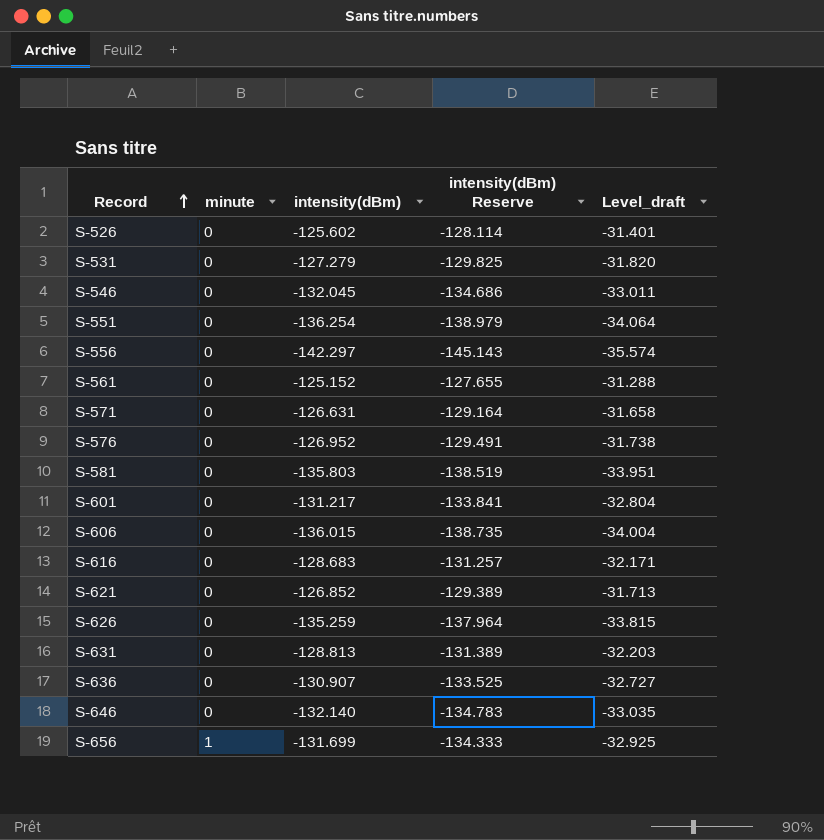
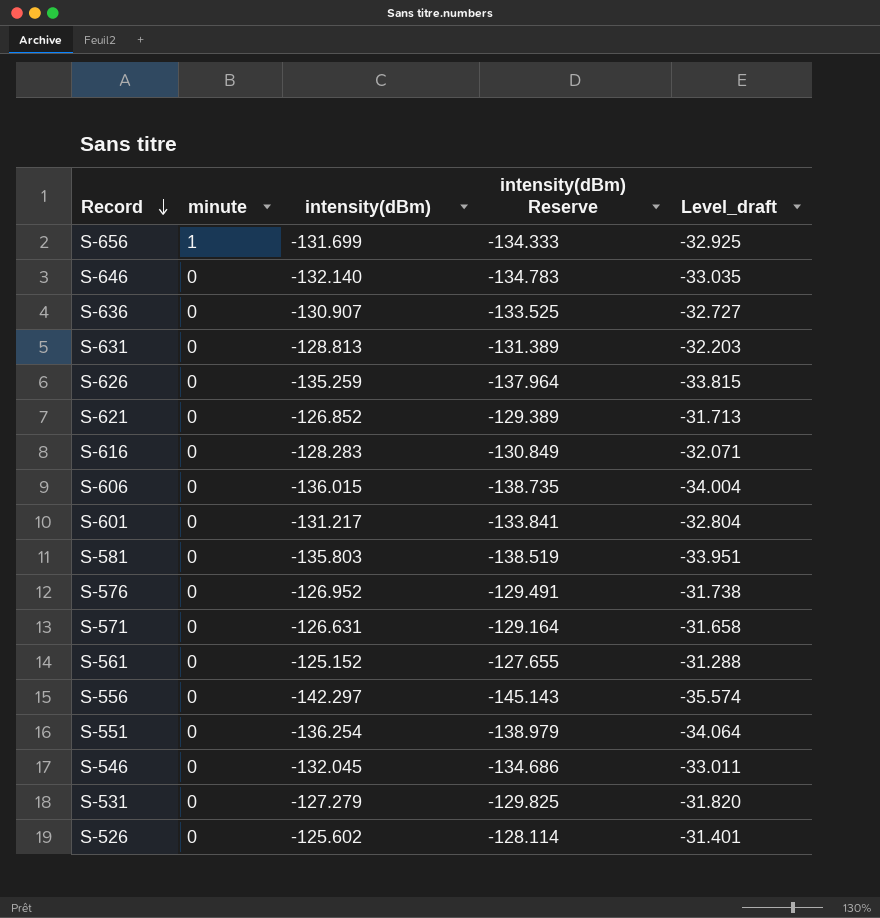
row order: Record ascending -> Record descending
S-616 | intensity(dBm): -128.683 -> -128.283
S-616 | intensity(dBm) Reserve: -131.257 -> -130.849
S-616 | Level_draft: -32.171 -> -32.071

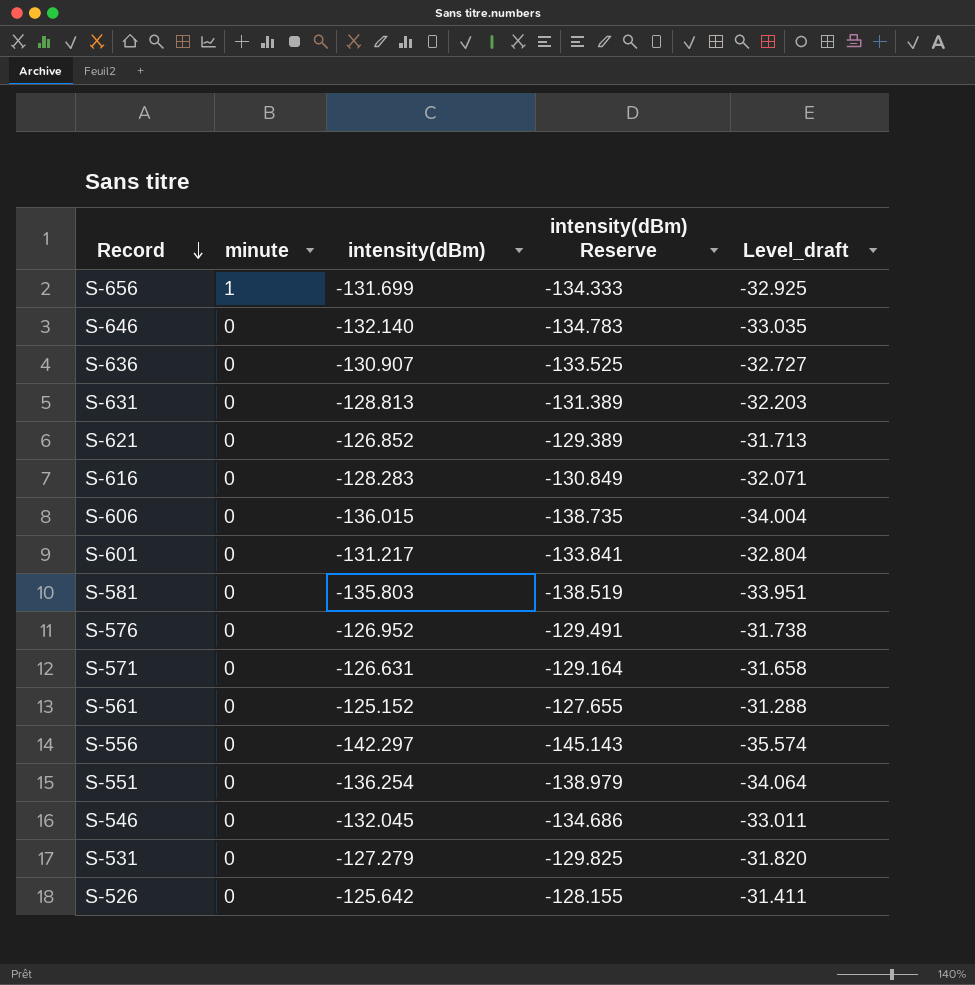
row S-626: 0 | -135.259 | -137.964 | -33.815 -> none
S-526 | intensity(dBm): -125.602 -> -125.642
S-526 | intensity(dBm) Reserve: -128.114 -> -128.155
S-526 | Level_draft: -31.401 -> -31.411

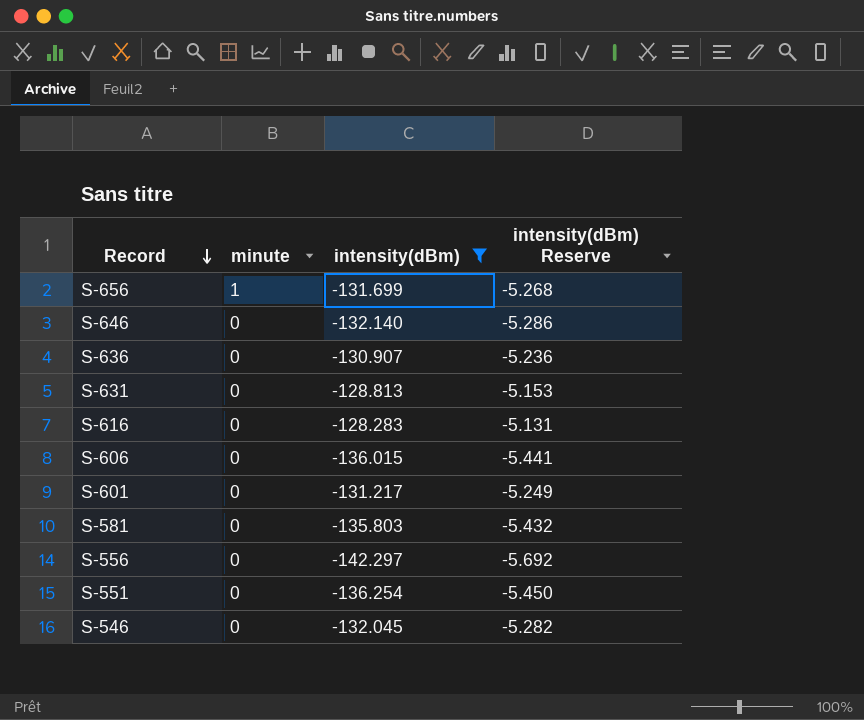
filter: none -> intensity(dBm) <= -128.283
column Level_draft | formula: [intensity(dBm)] * 0.25 -> none
column intensity(dBm) Reserve | formula: [intensity(dBm)] * 1.02 -> [intensity(dBm)] * 0.04

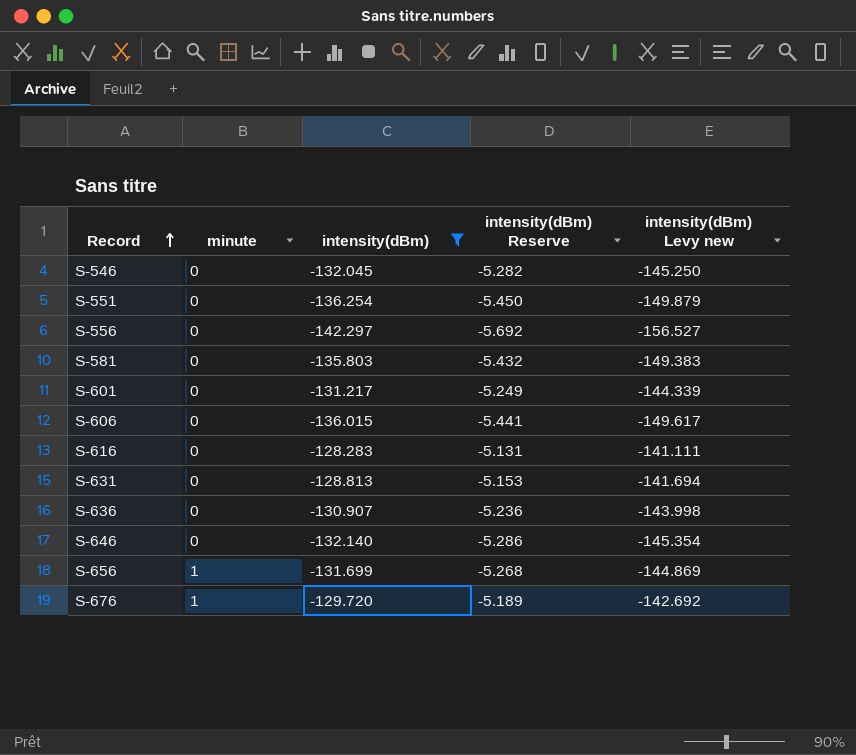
row order: Record descending -> Record ascending
column intensity(dBm) Levy new | formula: none -> [intensity(dBm)] * 1.1
row S-676: none -> 1 | -129.720 | -5.189 | -142.692

